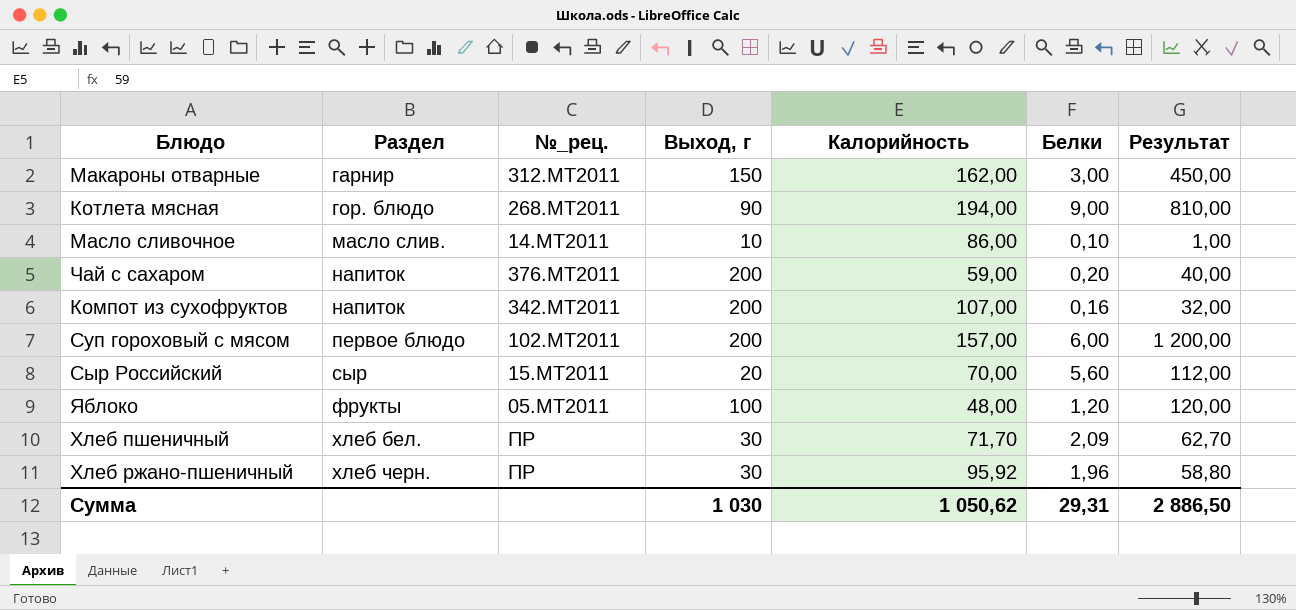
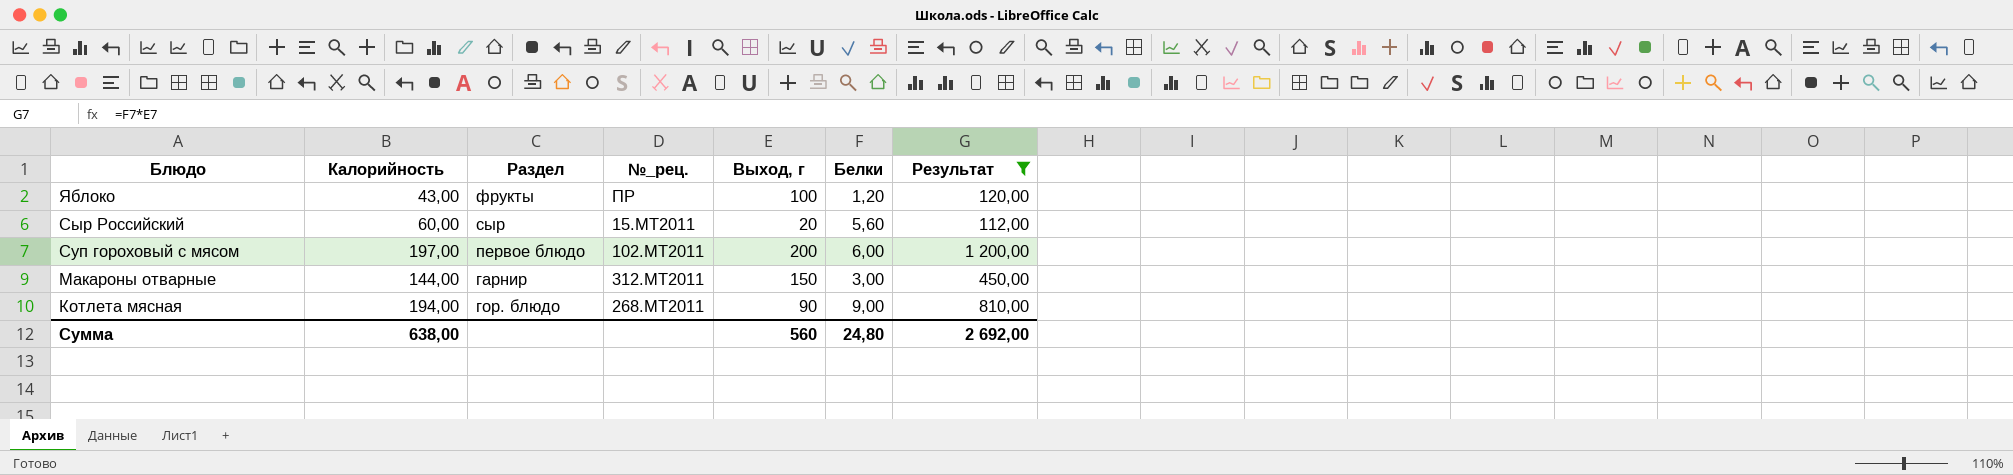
filter: none -> Результат >= 112,00
row order: Раздел ascending -> Блюдо descending
column Калорийность | position: 5 -> 2
Яблоко | Калорийность: 48,00 -> 43,00
Яблоко | №_рец.: 05.МТ2011 -> ПР
Сыр Российский | Калорийность: 70,00 -> 60,00
Суп гороховый с мясом | Калорийность: 157,00 -> 197,00
Макароны отварные | Калорийность: 162,00 -> 144,00
Сумма | Калорийность: 1 050,62 -> 638,00
Сумма | Выход, г: 1 030 -> 560
Сумма | Белки: 29,31 -> 24,80
Сумма | Результат: 2 886,50 -> 2 692,00

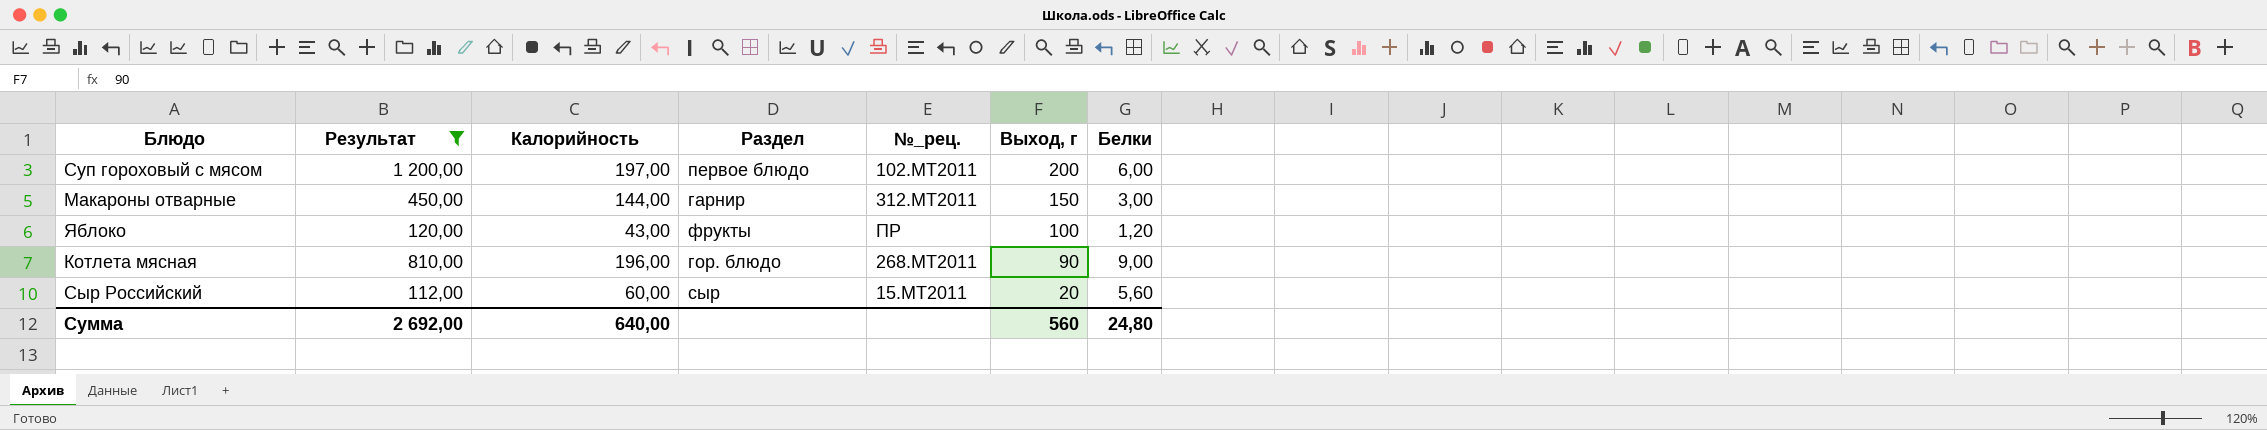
row order: Блюдо descending -> Выход, г descending
column Результат | position: 7 -> 2
Котлета мясная | Калорийность: 194,00 -> 196,00
Сумма | Калорийность: 638,00 -> 640,00

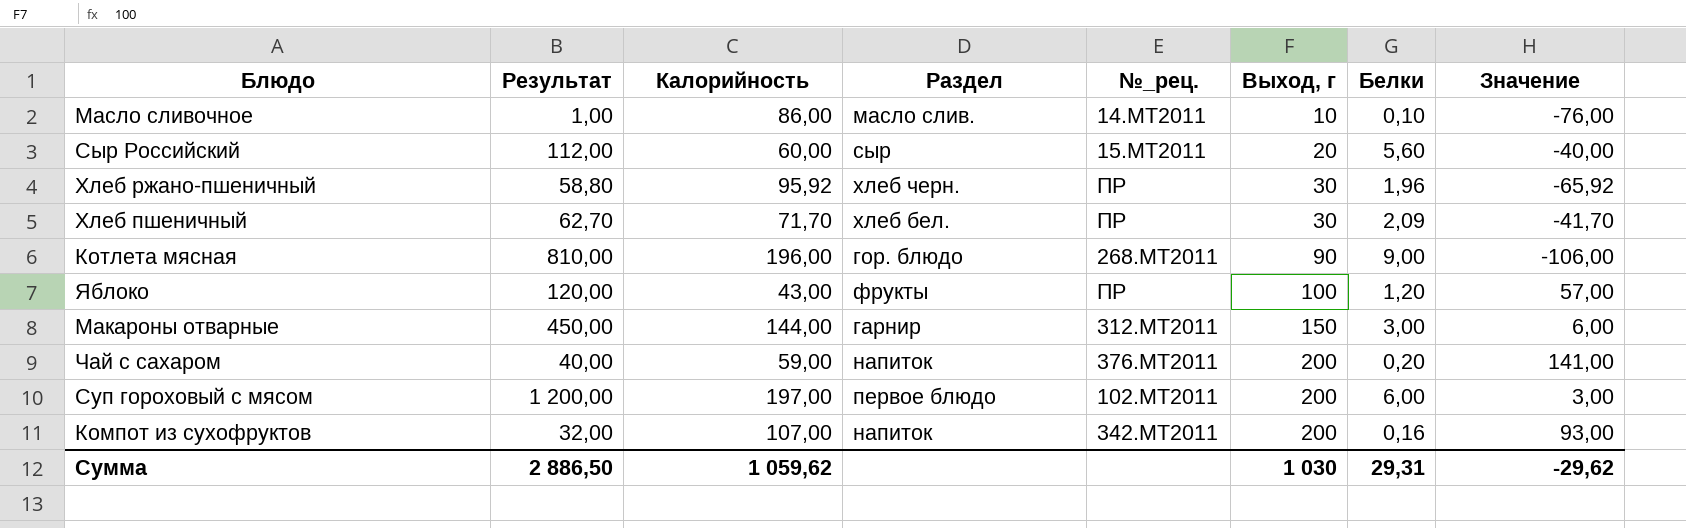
filter: Результат >= 112,00 -> none
row order: Выход, г descending -> Выход, г ascending
column Значение | formula: none -> [Выход, г] - [Калорийность]
Сумма | Результат: 2 692,00 -> 2 886,50
Сумма | Калорийность: 640,00 -> 1 059,62
Сумма | Выход, г: 560 -> 1 030
Сумма | Белки: 24,80 -> 29,31

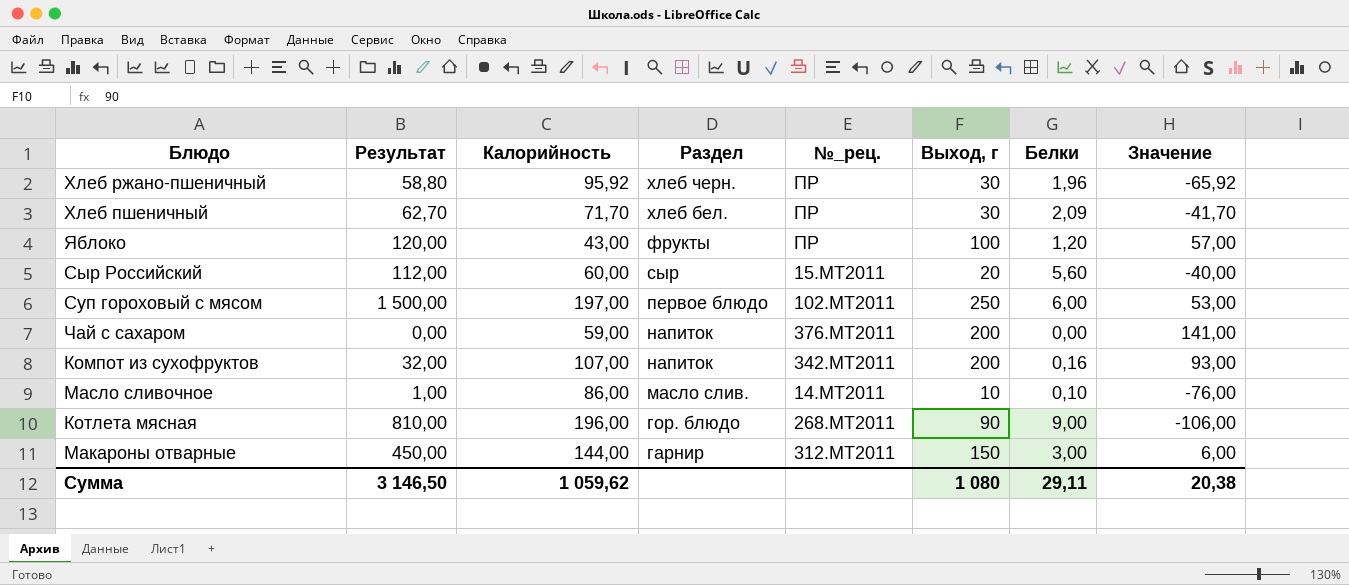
row order: Выход, г ascending -> Раздел descending
Суп гороховый с мясом | Результат: 1 200,00 -> 1 500,00
Суп гороховый с мясом | Выход, г: 200 -> 250
Суп гороховый с мясом | Значение: 3,00 -> 53,00
Чай с сахаром | Результат: 40,00 -> 0,00
Чай с сахаром | Белки: 0,20 -> 0,00
Сумма | Результат: 2 886,50 -> 3 146,50
Сумма | Выход, г: 1 030 -> 1 080
Сумма | Белки: 29,31 -> 29,11
Сумма | Значение: -29,62 -> 20,38

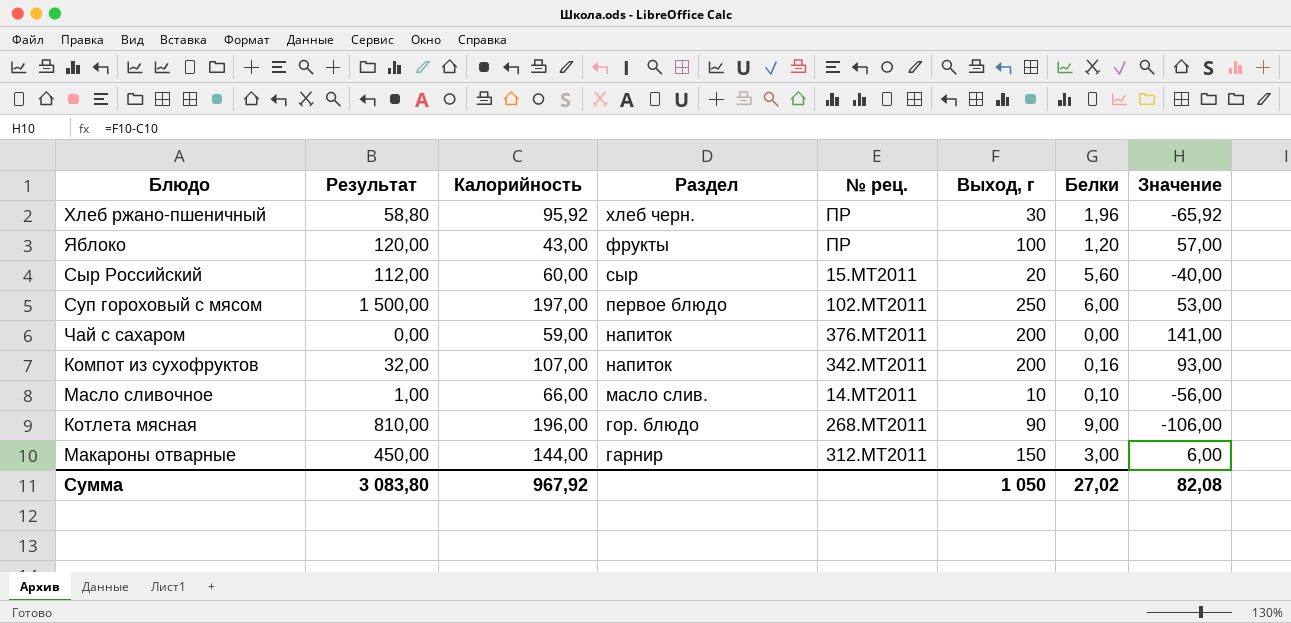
column name: №_рец. -> № рец.
row Хлеб пшеничный: 62,70 | 71,70 | хлеб бел. | ПР | 30 | 2,09 | -41,70 -> none
Масло сливочное | Калорийность: 86,00 -> 66,00
Масло сливочное | Значение: -76,00 -> -56,00
Сумма | Результат: 3 146,50 -> 3 083,80
Сумма | Калорийность: 1 059,62 -> 967,92
Сумма | Выход, г: 1 080 -> 1 050
Сумма | Белки: 29,11 -> 27,02
Сумма | Значение: 20,38 -> 82,08

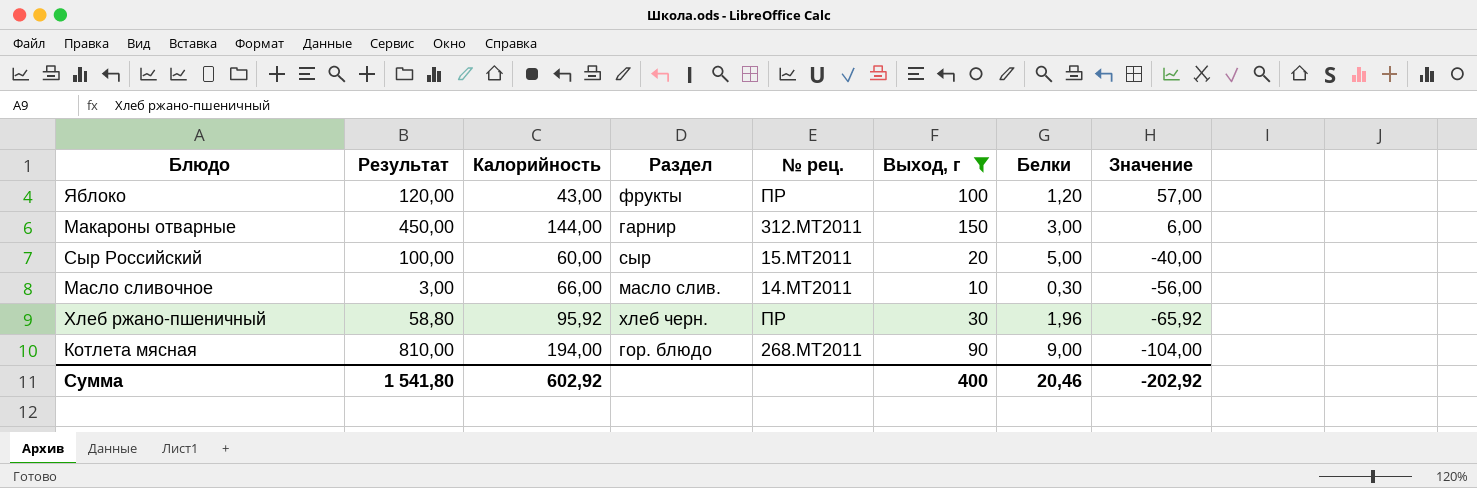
filter: none -> Выход, г <= 150
row order: Раздел descending -> Значение descending
Сыр Российский | Результат: 112,00 -> 100,00
Сыр Российский | Белки: 5,60 -> 5,00
Масло сливочное | Результат: 1,00 -> 3,00
Масло сливочное | Белки: 0,10 -> 0,30
Котлета мясная | Калорийность: 196,00 -> 194,00
Котлета мясная | Значение: -106,00 -> -104,00
Сумма | Результат: 3 083,80 -> 1 541,80
Сумма | Калорийность: 967,92 -> 602,92
Сумма | Выход, г: 1 050 -> 400
Сумма | Белки: 27,02 -> 20,46
Сумма | Значение: 82,08 -> -202,92

